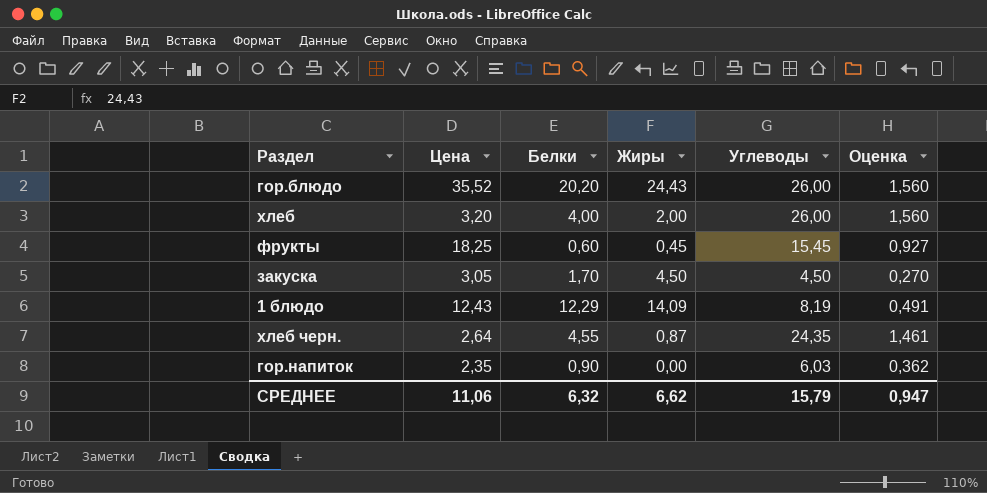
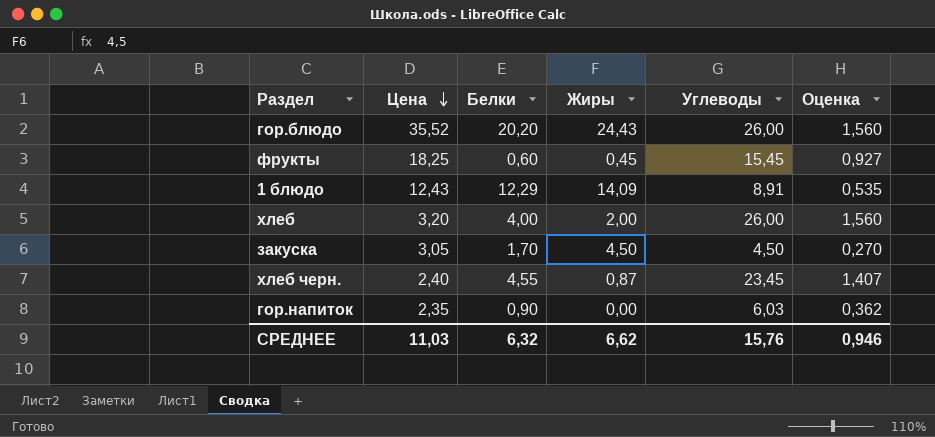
row order: none -> Цена descending
1 блюдо | Углеводы: 8,19 -> 8,91
1 блюдо | Оценка: 0,491 -> 0,535
хлеб черн. | Цена: 2,64 -> 2,40
хлеб черн. | Углеводы: 24,35 -> 23,45
хлеб черн. | Оценка: 1,461 -> 1,407
СРЕДНЕЕ | Цена: 11,06 -> 11,03
СРЕДНЕЕ | Углеводы: 15,79 -> 15,76
СРЕДНЕЕ | Оценка: 0,947 -> 0,946

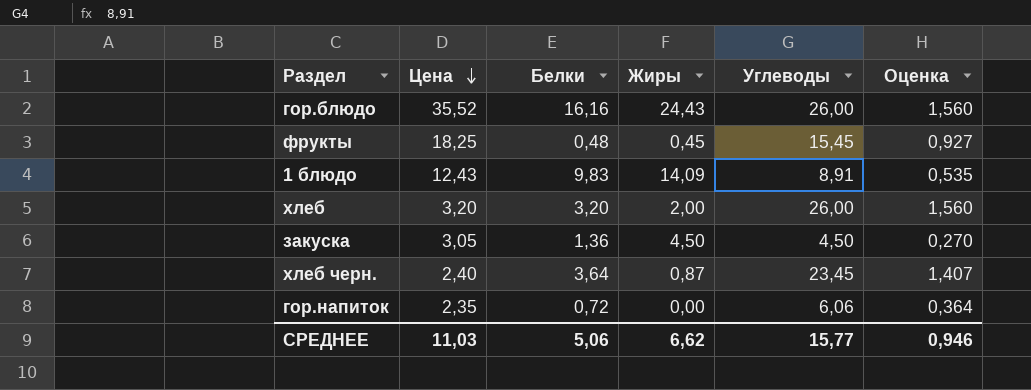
гор.блюдо | Белки: 20,20 -> 16,16
фрукты | Белки: 0,60 -> 0,48
1 блюдо | Белки: 12,29 -> 9,83
хлеб | Белки: 4,00 -> 3,20
закуска | Белки: 1,70 -> 1,36
хлеб черн. | Белки: 4,55 -> 3,64
гор.напиток | Белки: 0,90 -> 0,72
гор.напиток | Углеводы: 6,03 -> 6,06
гор.напиток | Оценка: 0,362 -> 0,364
СРЕДНЕЕ | Белки: 6,32 -> 5,06
СРЕДНЕЕ | Углеводы: 15,76 -> 15,77

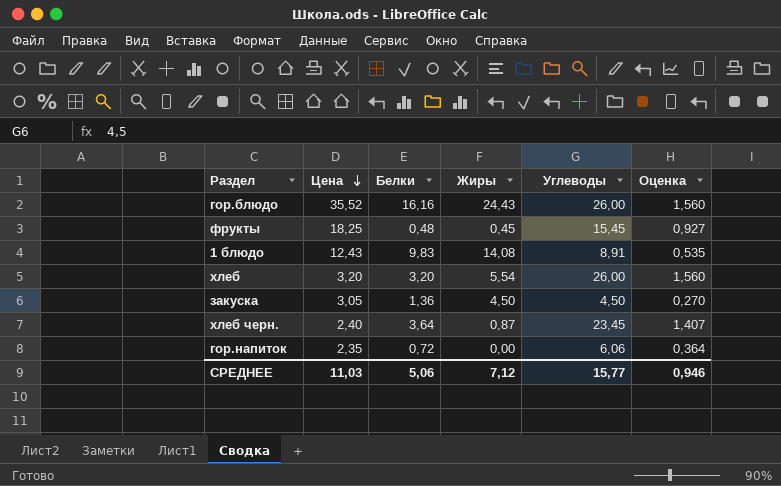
1 блюдо | Жиры: 14,09 -> 14,08
хлеб | Жиры: 2,00 -> 5,54
СРЕДНЕЕ | Жиры: 6,62 -> 7,12

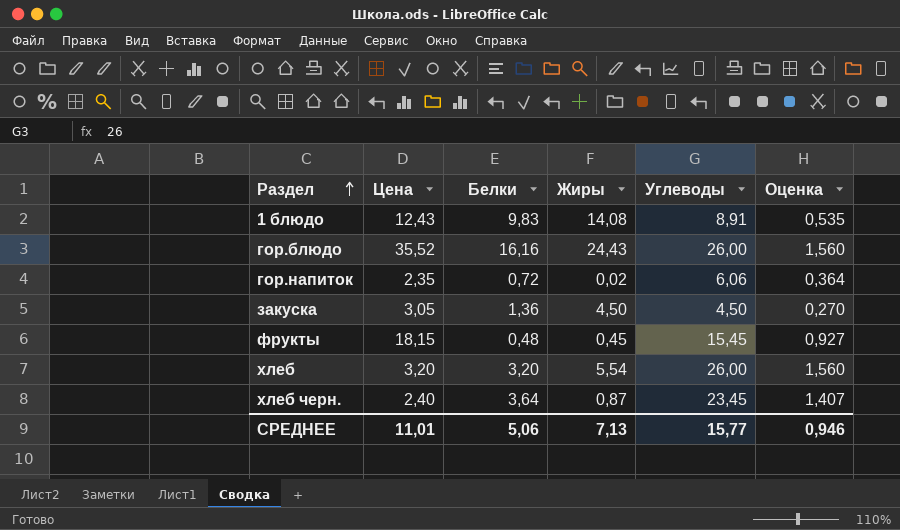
row order: Цена descending -> Раздел ascending
гор.напиток | Жиры: 0,00 -> 0,02
фрукты | Цена: 18,25 -> 18,15
СРЕДНЕЕ | Цена: 11,03 -> 11,01
СРЕДНЕЕ | Жиры: 7,12 -> 7,13

